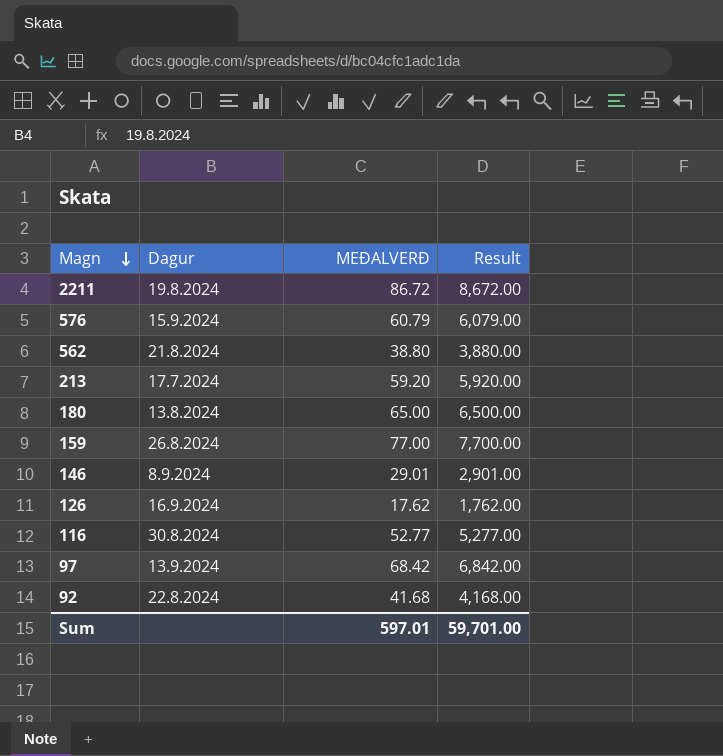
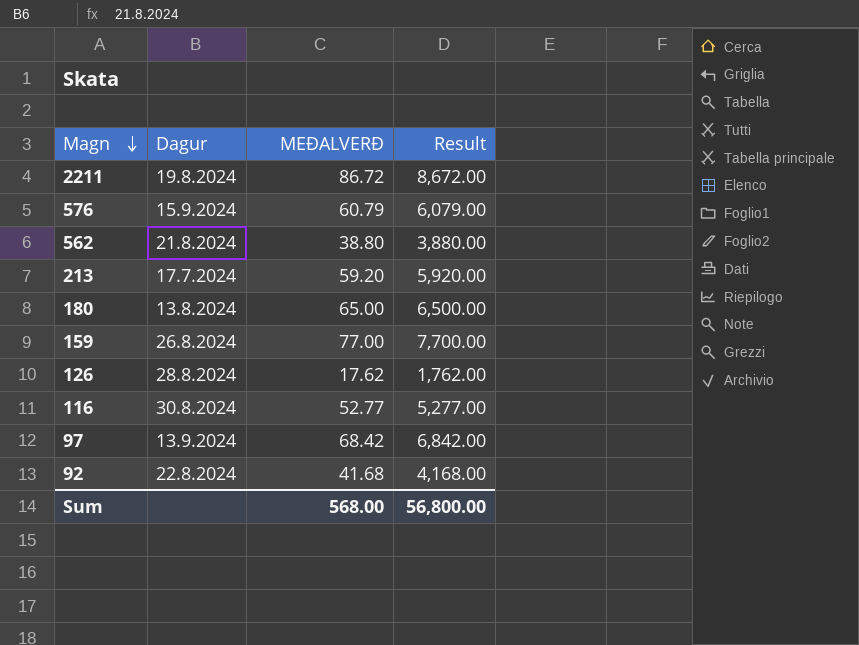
row 146: 8.9.2024 | 29.01 | 2,901.00 -> none
126 | Dagur: 16.9.2024 -> 28.8.2024
Sum | MEÐALVERÐ: 597.01 -> 568.00
Sum | Result: 59,701.00 -> 56,800.00

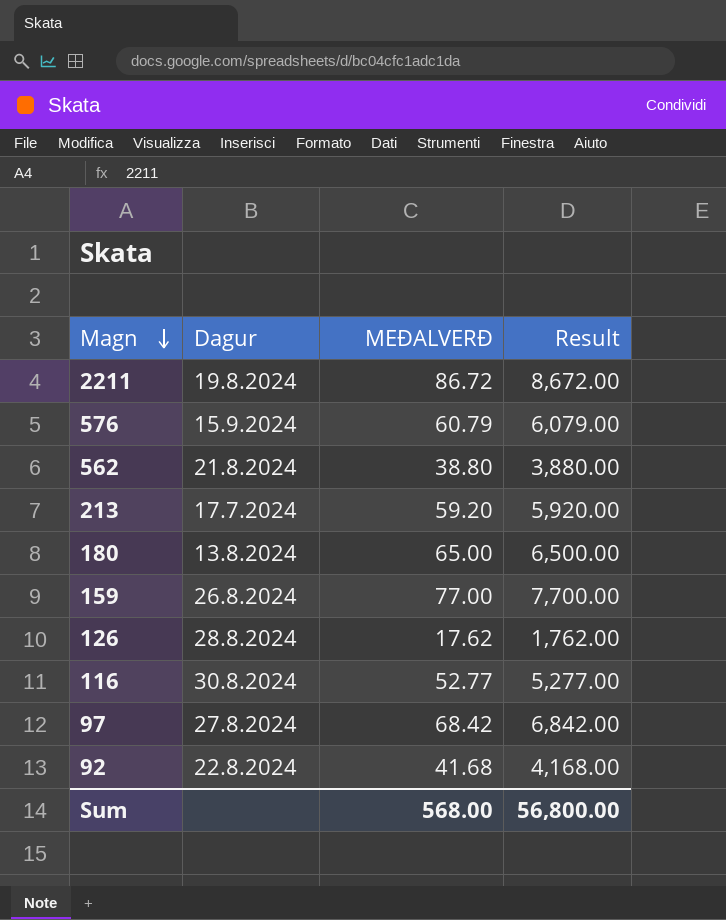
97 | Dagur: 13.9.2024 -> 27.8.2024

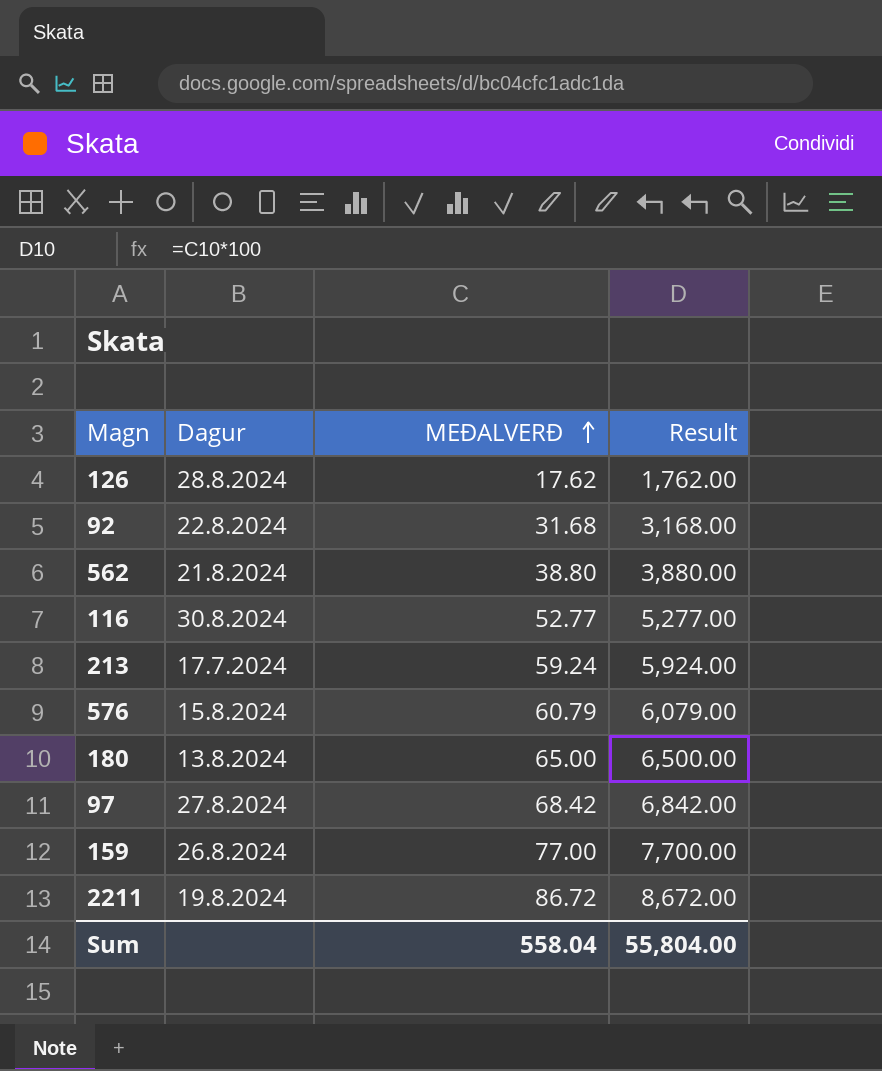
row order: Magn descending -> MEÐALVERÐ ascending
92 | MEÐALVERÐ: 41.68 -> 31.68
92 | Result: 4,168.00 -> 3,168.00
213 | MEÐALVERÐ: 59.20 -> 59.24
213 | Result: 5,920.00 -> 5,924.00
576 | Dagur: 15.9.2024 -> 15.8.2024
Sum | MEÐALVERÐ: 568.00 -> 558.04
Sum | Result: 56,800.00 -> 55,804.00

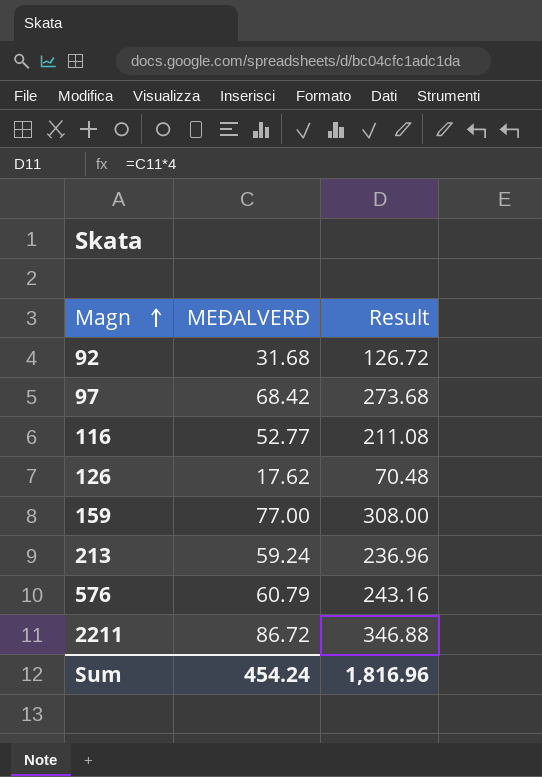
row order: MEÐALVERÐ ascending -> Magn ascending
column Dagur | position: 2 -> none
column Result | formula: [MEÐALVERÐ] * 100 -> [MEÐALVERÐ] * 4
row 562: 21.8.2024 | 38.80 | 3,880.00 -> none
row 180: 13.8.2024 | 65.00 | 6,500.00 -> none
Sum | MEÐALVERÐ: 558.04 -> 454.24
Sum | Result: 55,804.00 -> 1,816.96

